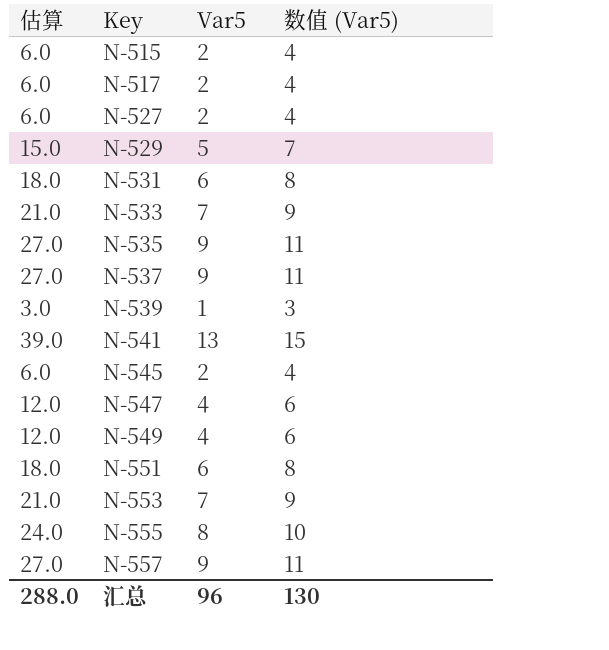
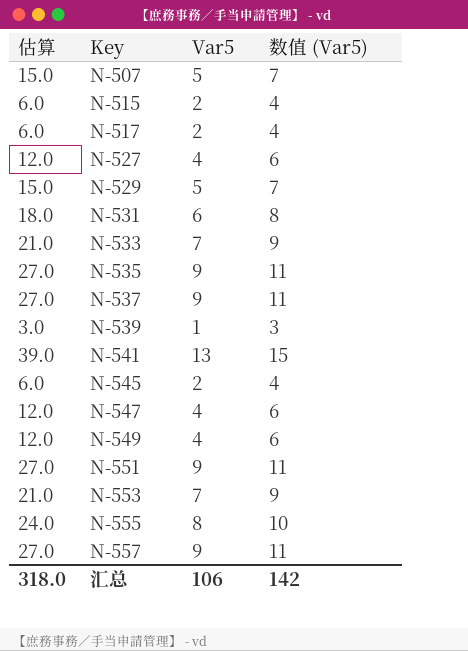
row N-507: none -> 15.0 | 5 | 7
N-527 | 估算: 6.0 -> 12.0
N-527 | Var5: 2 -> 4
N-527 | 数值 (Var5): 4 -> 6
N-551 | 估算: 18.0 -> 27.0
N-551 | Var5: 6 -> 9
N-551 | 数值 (Var5): 8 -> 11
汇总 | 估算: 288.0 -> 318.0
汇总 | Var5: 96 -> 106
汇总 | 数值 (Var5): 130 -> 142

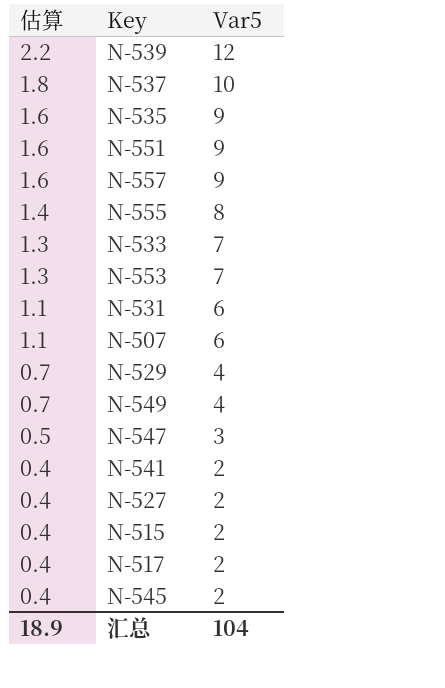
row order: Key ascending -> 估算 descending
column 数值 (Var5) | formula: [Var5] + 2 -> none
column 估算 | formula: [Var5] * 3 -> [Var5] * 0.18
N-539 | Var5: 1 -> 12
N-537 | Var5: 9 -> 10
N-507 | Var5: 5 -> 6
N-529 | Var5: 5 -> 4
N-547 | Var5: 4 -> 3
N-541 | Var5: 13 -> 2
N-527 | Var5: 4 -> 2
汇总 | 估算: 318.0 -> 18.9
汇总 | Var5: 106 -> 104

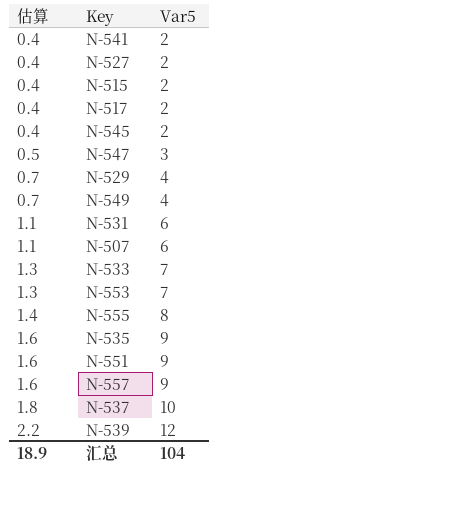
row order: 估算 descending -> 估算 ascending

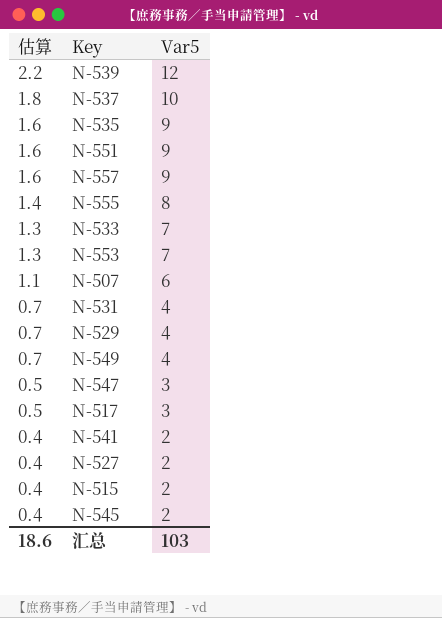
row order: 估算 ascending -> 估算 descending
N-531 | 估算: 1.1 -> 0.7
N-531 | Var5: 6 -> 4
N-517 | 估算: 0.4 -> 0.5
N-517 | Var5: 2 -> 3
汇总 | 估算: 18.9 -> 18.6
汇总 | Var5: 104 -> 103

